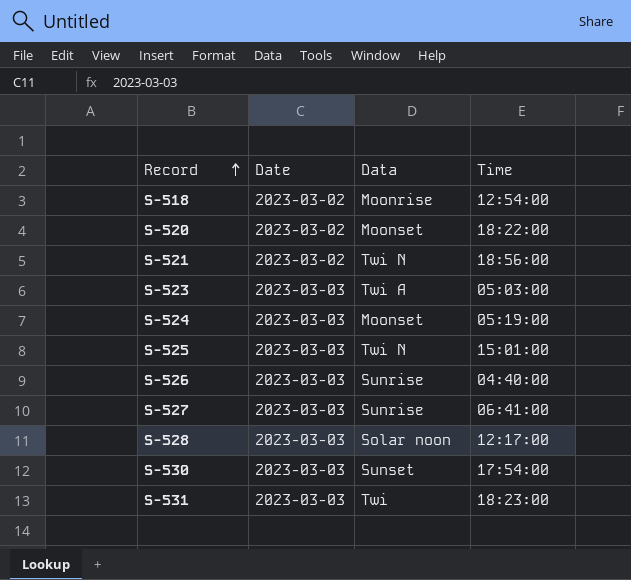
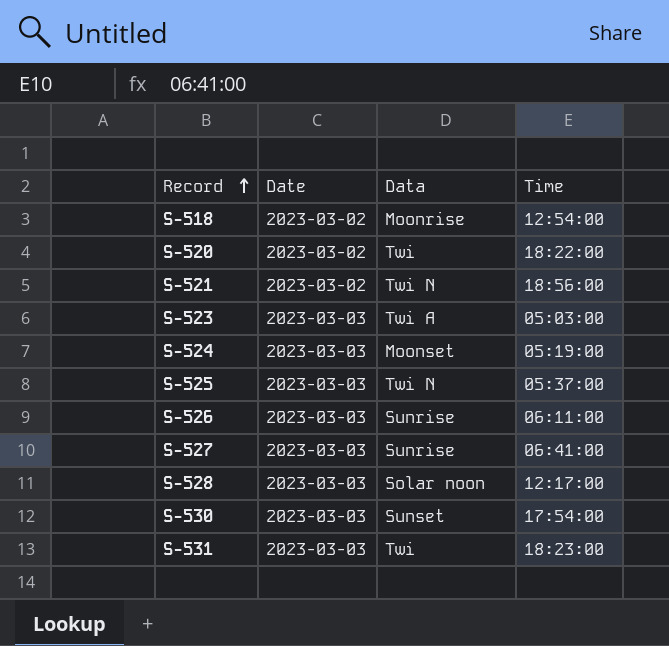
S-520 | Data: Moonset -> Twi
S-525 | Time: 15:01:00 -> 05:37:00
S-526 | Time: 04:40:00 -> 06:11:00

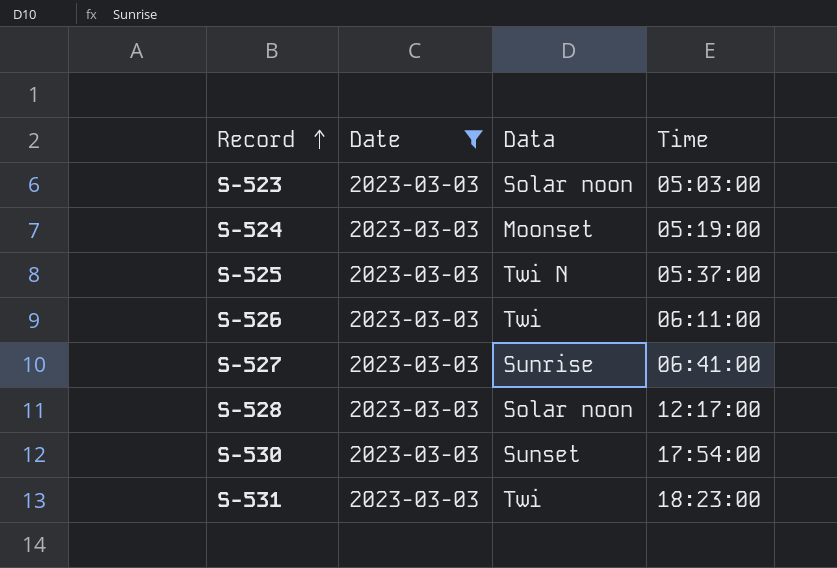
filter: none -> Date = 2023-03-03
S-523 | Data: Twi A -> Solar noon
S-526 | Data: Sunrise -> Twi

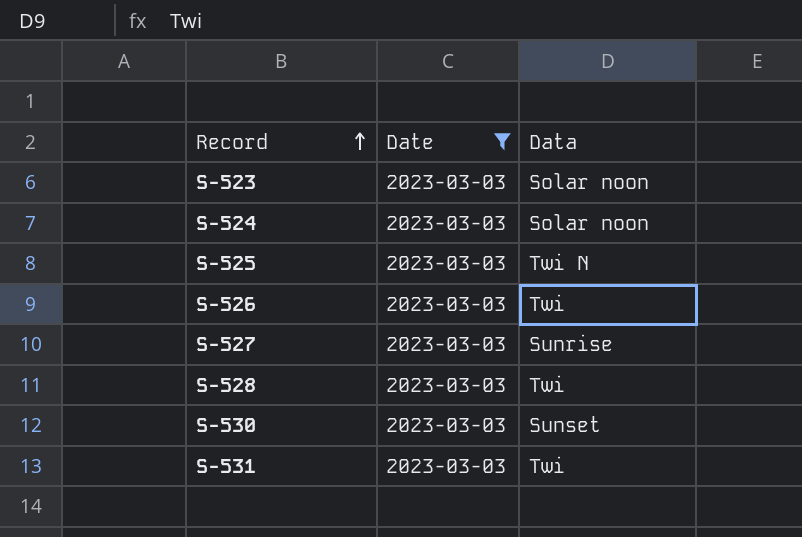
column Time | position: 4 -> none
S-524 | Data: Moonset -> Solar noon
S-528 | Data: Solar noon -> Twi

